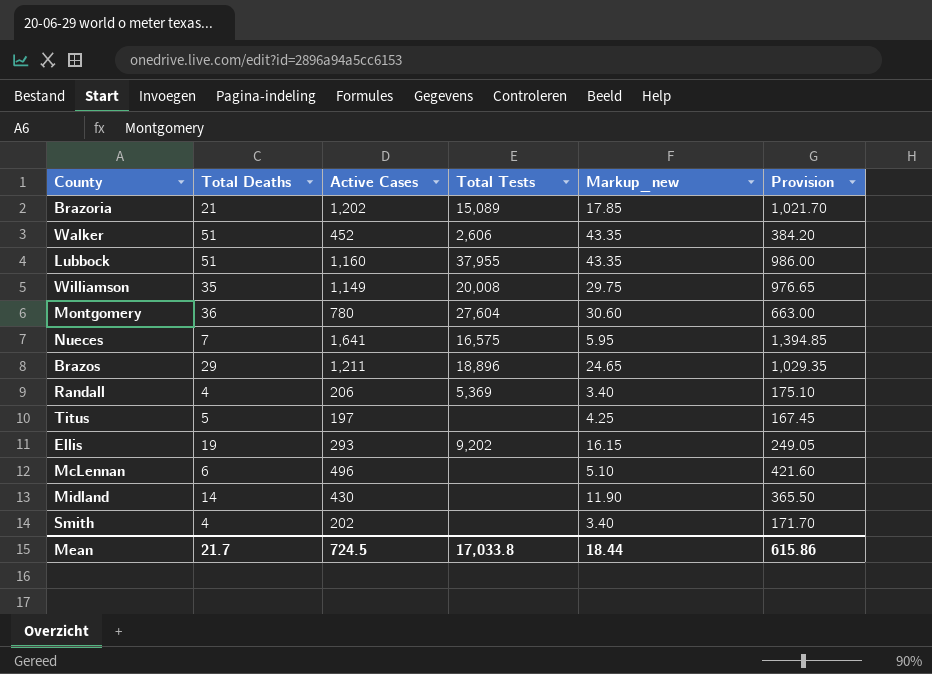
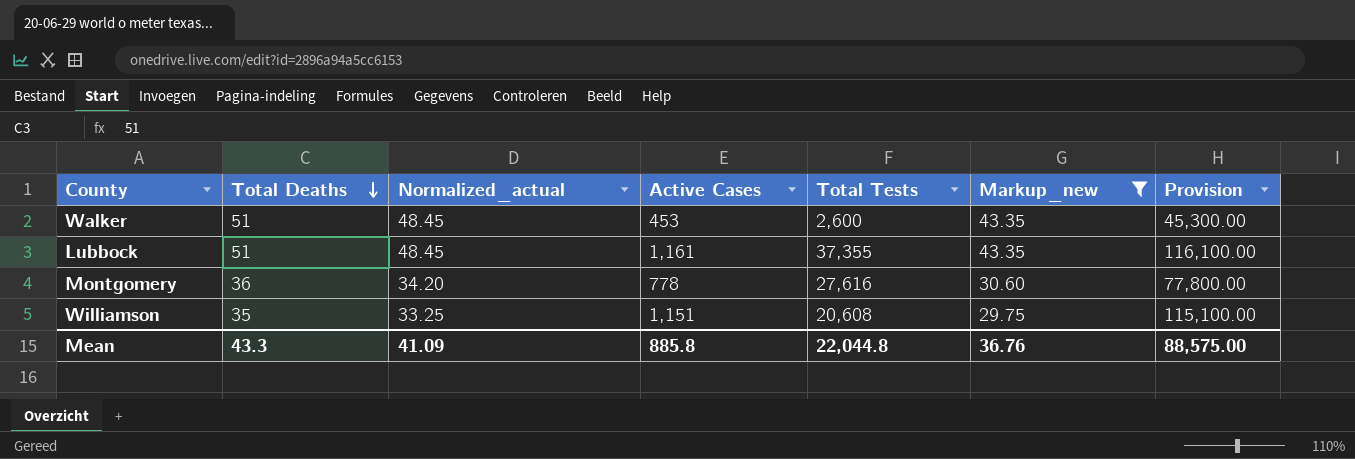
filter: none -> Markup_new >= 29.75
row order: none -> Total Deaths descending
column Normalized_actual | formula: none -> [Total Deaths] * 0.95
column Provision | formula: [Active Cases] * 0.85 -> [Active Cases] * 100
Walker | Active Cases: 452 -> 453
Walker | Total Tests: 2,606 -> 2,600
Lubbock | Active Cases: 1,160 -> 1,161
Lubbock | Total Tests: 37,955 -> 37,355
Montgomery | Active Cases: 780 -> 778
Montgomery | Total Tests: 27,604 -> 27,616
Williamson | Active Cases: 1,149 -> 1,151
Williamson | Total Tests: 20,008 -> 20,608
Mean | Total Deaths: 21.7 -> 43.3
Mean | Active Cases: 724.5 -> 885.8
Mean | Total Tests: 17,033.8 -> 22,044.8
Mean | Markup_new: 18.44 -> 36.76
Mean | Provision: 615.86 -> 88,575.00

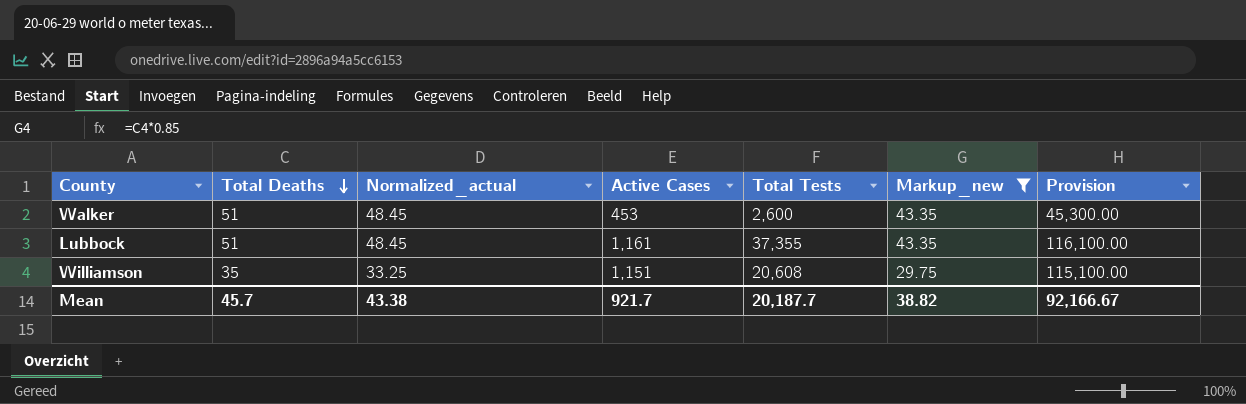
row Montgomery: 36 | 34.20 | 778 | 27,616 | 30.60 | 77,800.00 -> none
Mean | Total Deaths: 43.3 -> 45.7
Mean | Normalized_actual: 41.09 -> 43.38
Mean | Active Cases: 885.8 -> 921.7
Mean | Total Tests: 22,044.8 -> 20,187.7
Mean | Markup_new: 36.76 -> 38.82
Mean | Provision: 88,575.00 -> 92,166.67

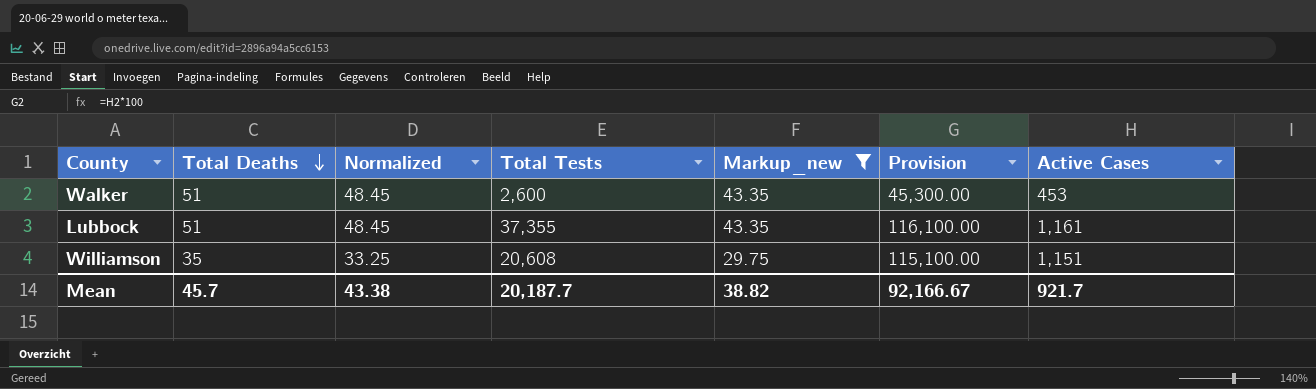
column name: Normalized_actual -> Normalized
column Active Cases | position: 4 -> 7

